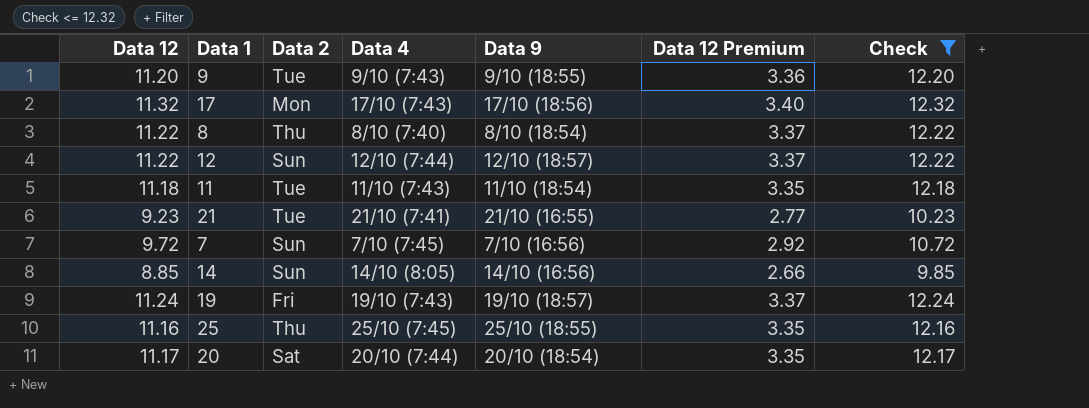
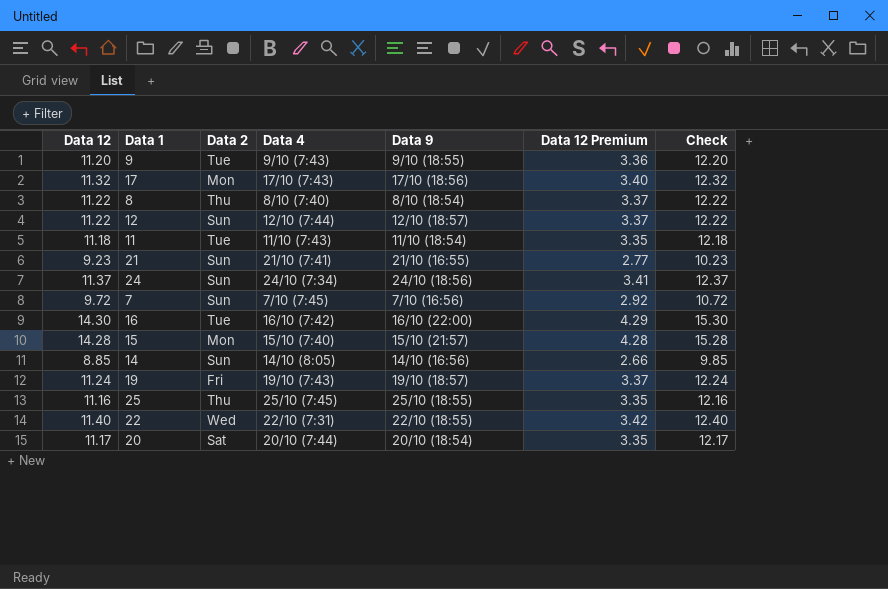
filter: Check <= 12.32 -> none
21 | Data 2: Tue -> Sun

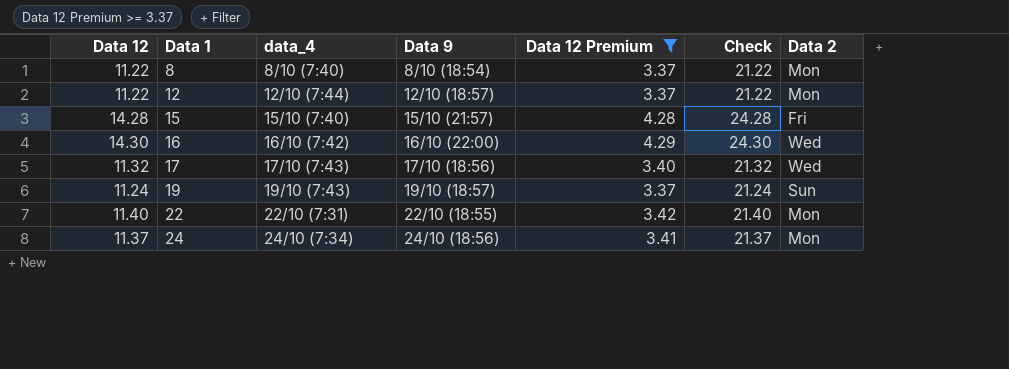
filter: none -> Data 12 Premium >= 3.37
row order: none -> Data 1 ascending
column name: Data 4 -> data_4
column Check | formula: [Data 12] + 1 -> [Data 12] + 10
column Data 2 | position: 3 -> 7
8 | Data 2: Thu -> Mon
12 | Data 2: Sun -> Mon
15 | Data 2: Mon -> Fri
16 | Data 2: Tue -> Wed
17 | Data 2: Mon -> Wed
19 | Data 2: Fri -> Sun
22 | Data 2: Wed -> Mon
24 | Data 2: Sun -> Mon

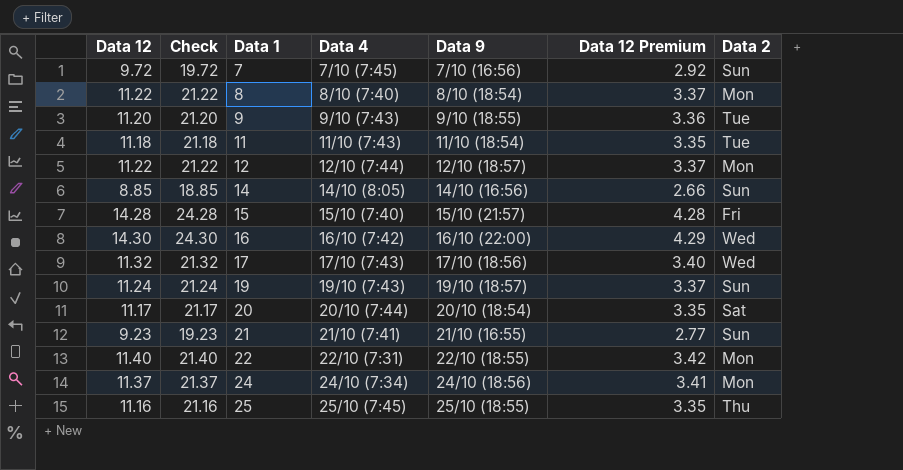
filter: Data 12 Premium >= 3.37 -> none
column Check | position: 6 -> 2
column name: data_4 -> Data 4

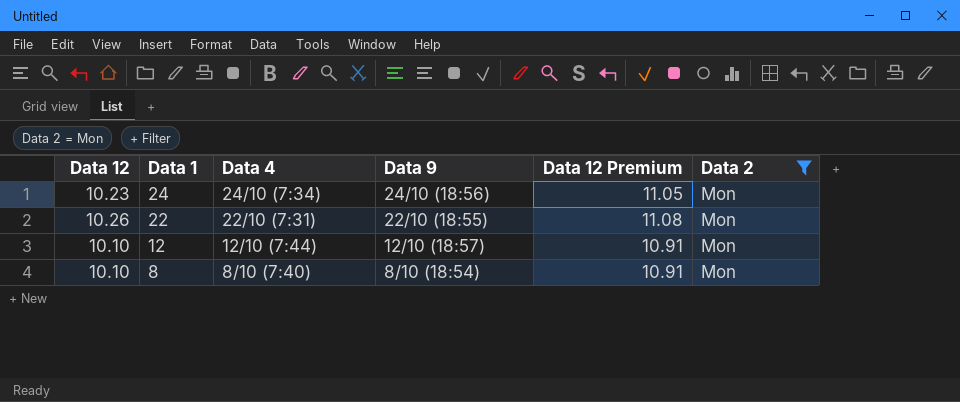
filter: none -> Data 2 = Mon
row order: Data 1 ascending -> Data 1 descending
column Check | formula: [Data 12] + 10 -> none
column Data 12 Premium | formula: [Data 12] * 0.3 -> [Data 12] * 1.08
24 | Data 12: 11.37 -> 10.23
22 | Data 12: 11.40 -> 10.26
12 | Data 12: 11.22 -> 10.10
8 | Data 12: 11.22 -> 10.10

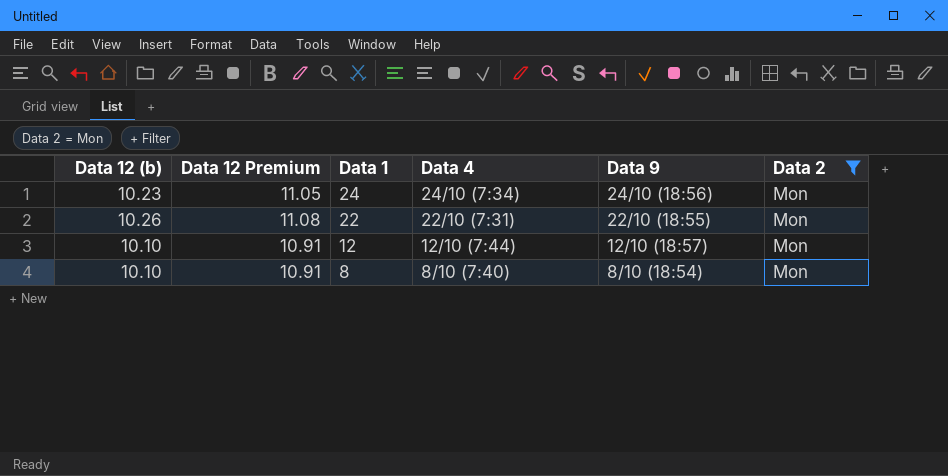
column name: Data 12 -> Data 12 (b)
column Data 12 Premium | position: 5 -> 2

